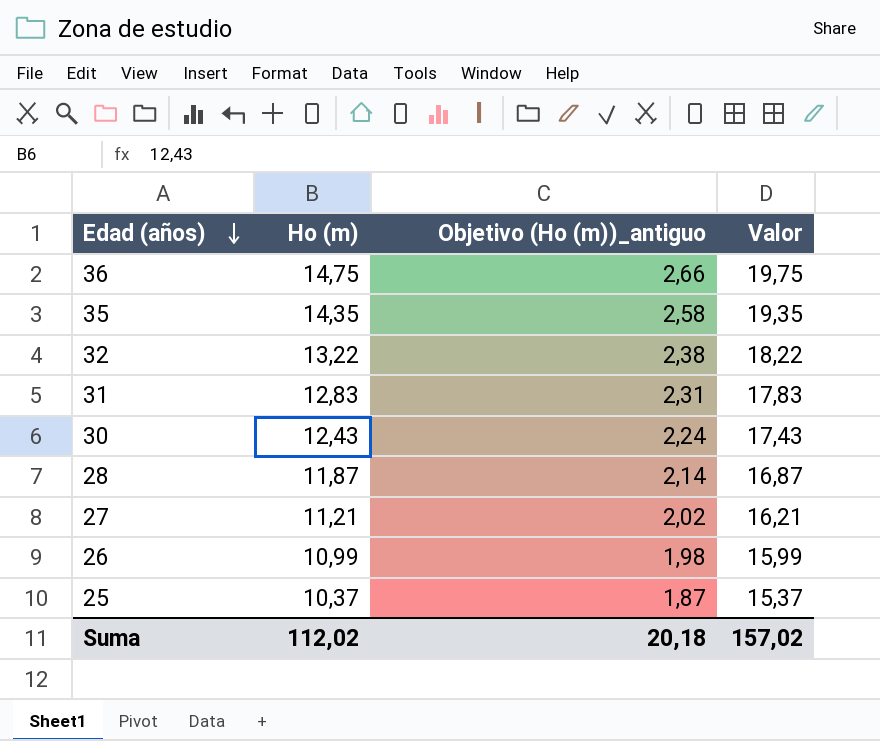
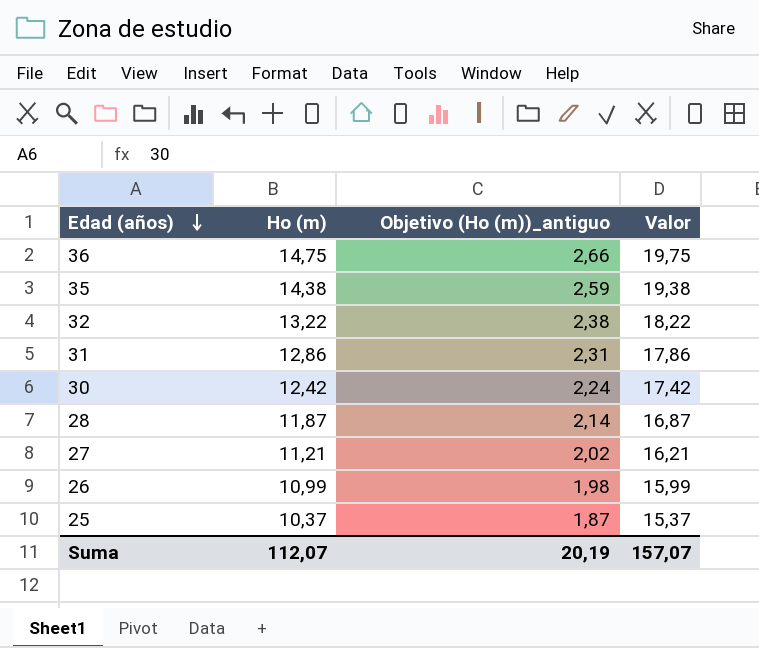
35 | Ho (m): 14,35 -> 14,38
35 | Objetivo (Ho (m))_antiguo: 2,58 -> 2,59
35 | Valor: 19,35 -> 19,38
31 | Ho (m): 12,83 -> 12,86
31 | Valor: 17,83 -> 17,86
30 | Ho (m): 12,43 -> 12,42
30 | Valor: 17,43 -> 17,42
Suma | Ho (m): 112,02 -> 112,07
Suma | Objetivo (Ho (m))_antiguo: 20,18 -> 20,19
Suma | Valor: 157,02 -> 157,07

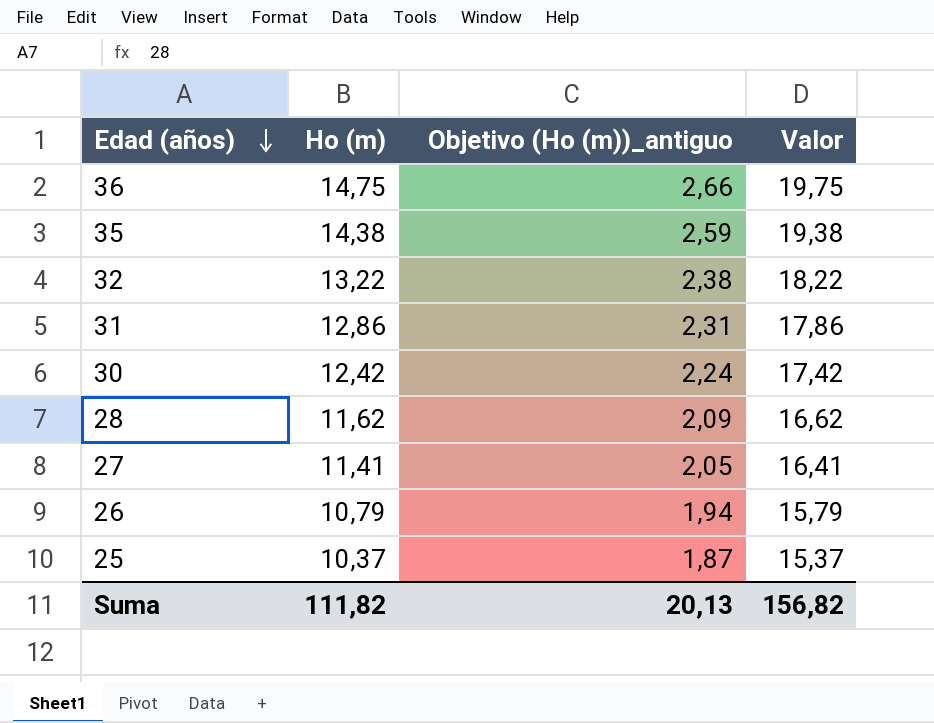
28 | Ho (m): 11,87 -> 11,62
28 | Objetivo (Ho (m))_antiguo: 2,14 -> 2,09
28 | Valor: 16,87 -> 16,62
27 | Ho (m): 11,21 -> 11,41
27 | Objetivo (Ho (m))_antiguo: 2,02 -> 2,05
27 | Valor: 16,21 -> 16,41
26 | Ho (m): 10,99 -> 10,79
26 | Objetivo (Ho (m))_antiguo: 1,98 -> 1,94
26 | Valor: 15,99 -> 15,79
Suma | Ho (m): 112,07 -> 111,82
Suma | Objetivo (Ho (m))_antiguo: 20,19 -> 20,13
Suma | Valor: 157,07 -> 156,82

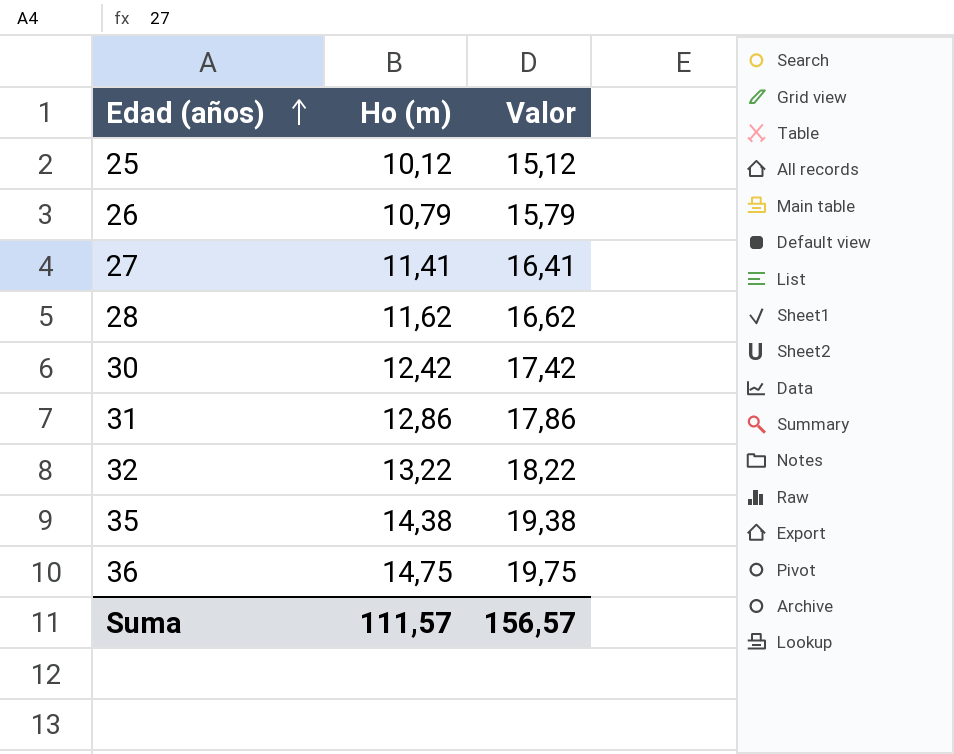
row order: Edad (años) descending -> Edad (años) ascending
column Objetivo (Ho (m))_antiguo | formula: [Ho (m)] * 0,18 -> none
25 | Ho (m): 10,37 -> 10,12
25 | Valor: 15,37 -> 15,12
Suma | Ho (m): 111,82 -> 111,57
Suma | Valor: 156,82 -> 156,57

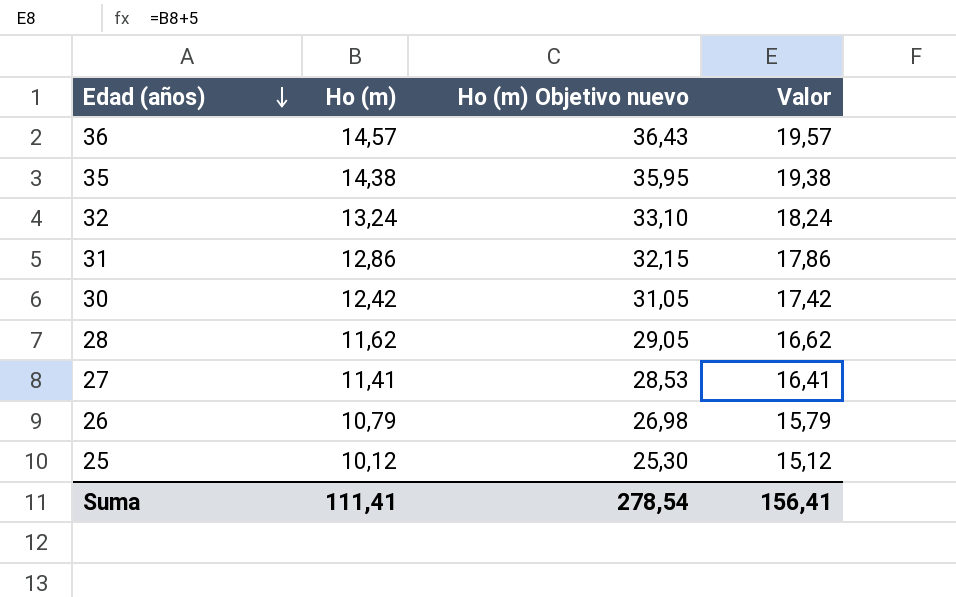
row order: Edad (años) ascending -> Edad (años) descending
column Ho (m) Objetivo nuevo | formula: none -> [Ho (m)] * 2,5
36 | Ho (m): 14,75 -> 14,57
36 | Valor: 19,75 -> 19,57
32 | Ho (m): 13,22 -> 13,24
32 | Valor: 18,22 -> 18,24
Suma | Ho (m): 111,57 -> 111,41
Suma | Valor: 156,57 -> 156,41

